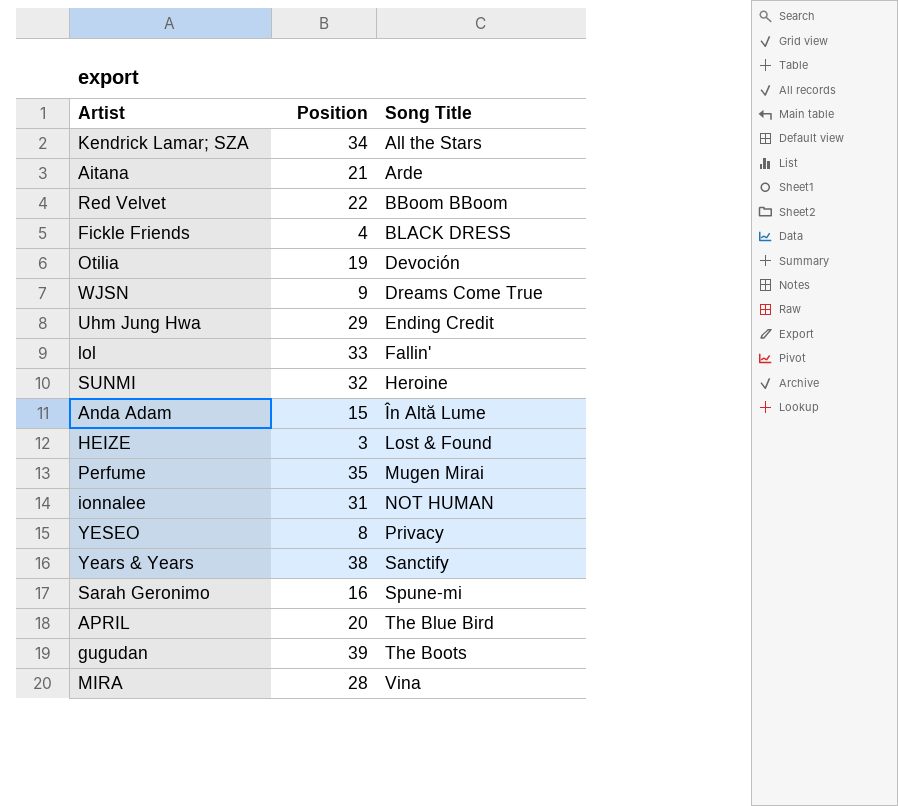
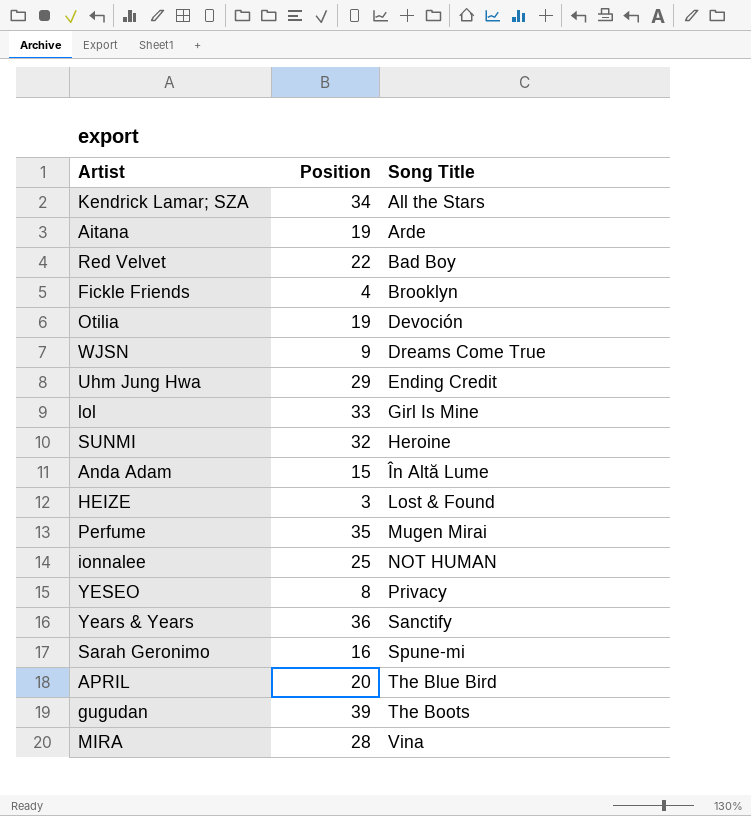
Aitana | Position: 21 -> 19
Red Velvet | Song Title: BBoom BBoom -> Bad Boy
Fickle Friends | Song Title: BLACK DRESS -> Brooklyn
lol | Song Title: Fallin' -> Girl Is Mine
ionnalee | Position: 31 -> 25
Years & Years | Position: 38 -> 36

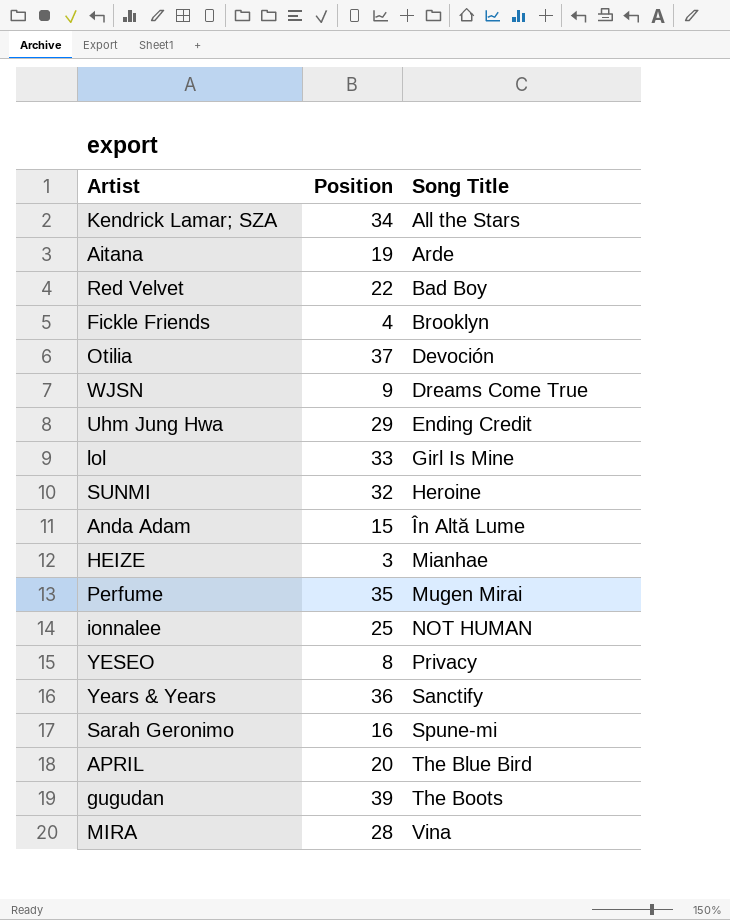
Otilia | Position: 19 -> 37
HEIZE | Song Title: Lost & Found -> Mianhae

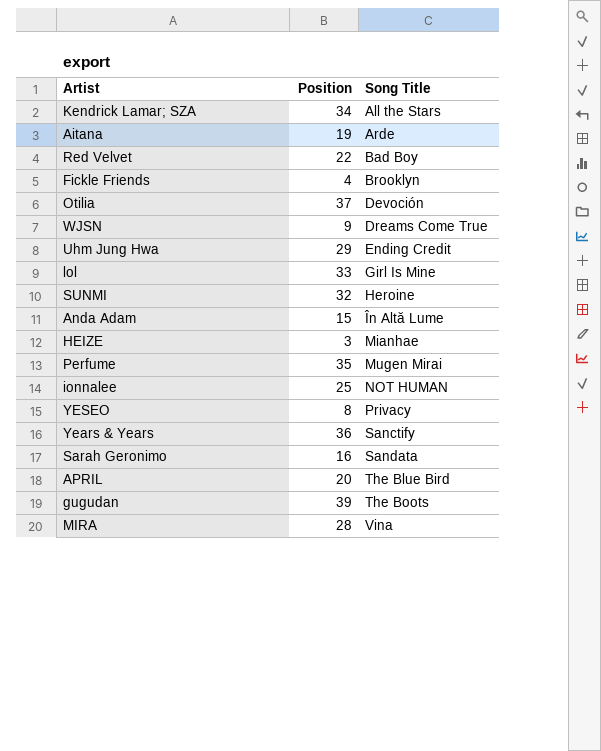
Sarah Geronimo | Song Title: Spune-mi -> Sandata

